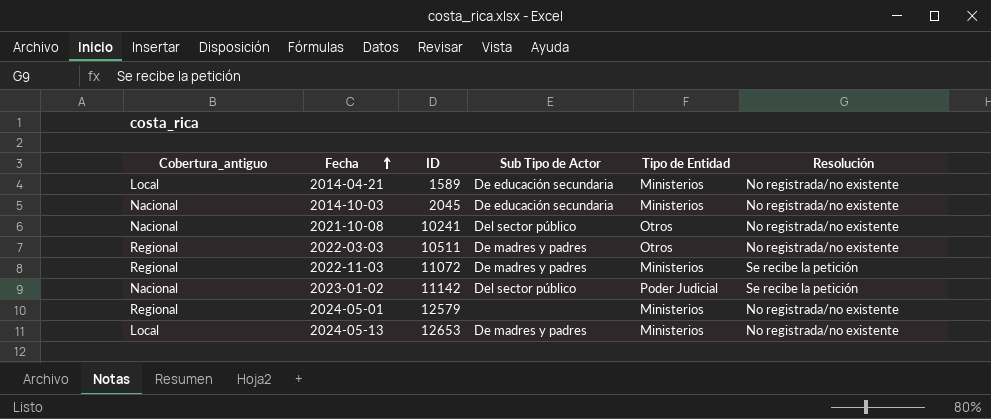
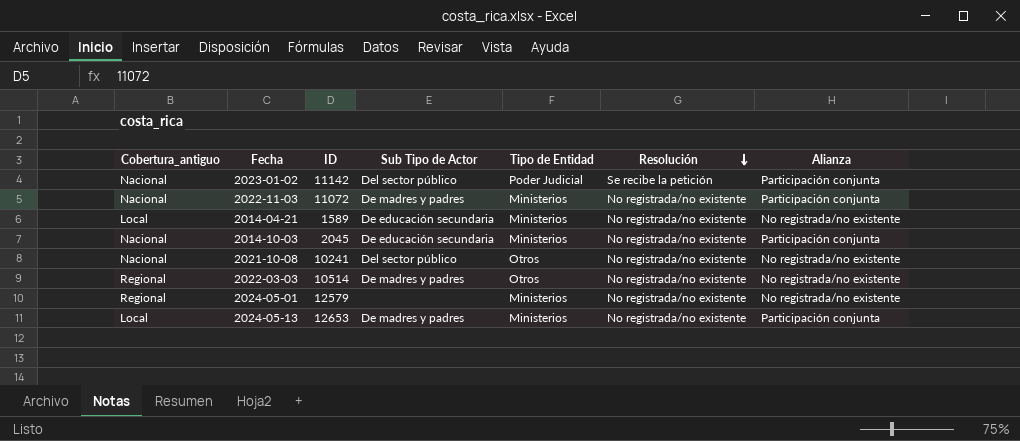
row order: Fecha ascending -> Resolución descending
column Alianza | position: none -> 7
2022-11-03 | Cobertura_antiguo: Regional -> Nacional
2022-11-03 | Resolución: Se recibe la petición -> No registrada/no existente
2022-03-03 | ID: 10511 -> 10514

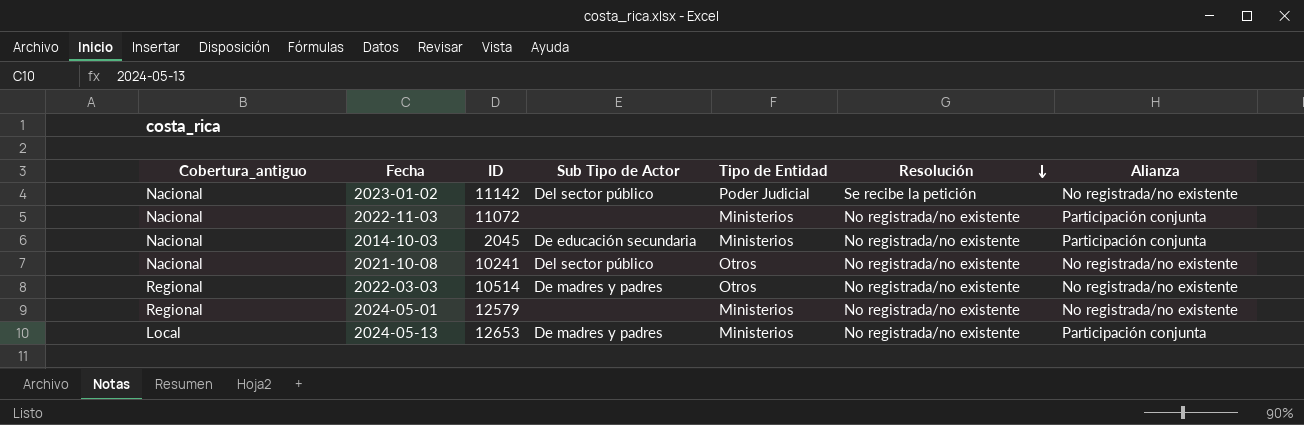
row 2014-04-21: Local | 1589 | De educación secundaria | Ministerios | No registrada/no existente | No registrada/no existente -> none
2023-01-02 | Alianza: Participación conjunta -> No registrada/no existente
2022-11-03 | Sub Tipo de Actor: De madres y padres -> none

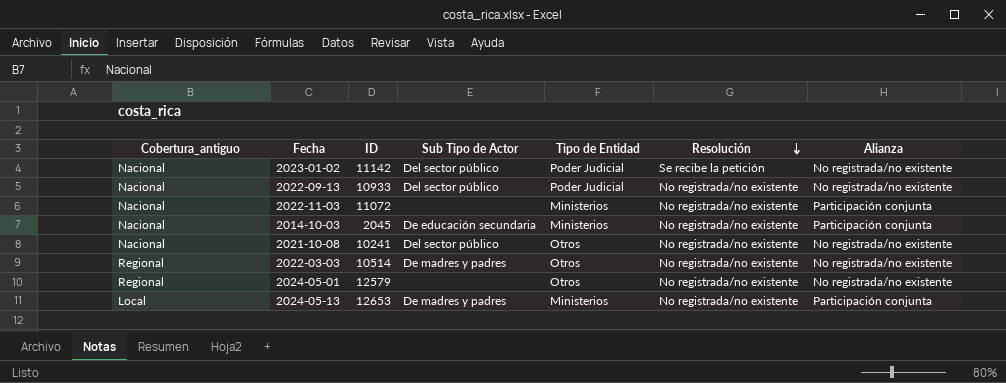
row 2022-09-13: none -> Nacional | 10933 | Del sector público | Poder Judicial | No registrada/no existente | No registrada/no existente
2024-05-01 | Tipo de Entidad: Ministerios -> Otros

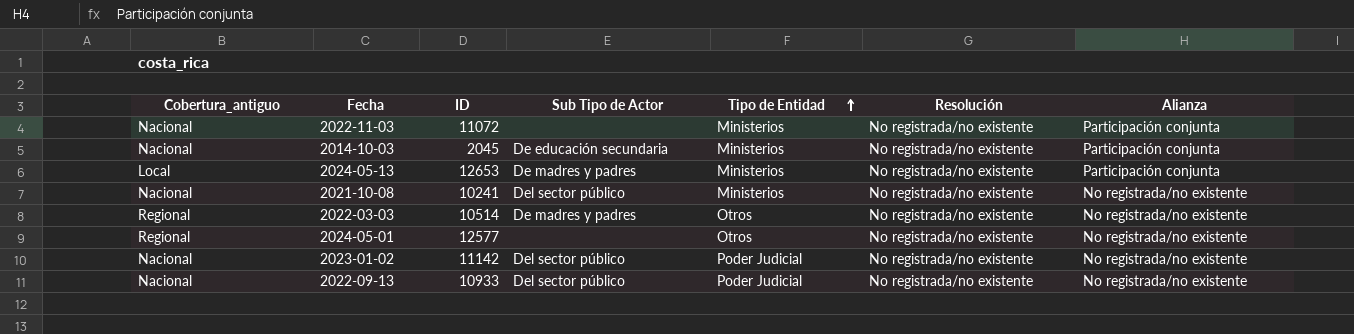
row order: Resolución descending -> Tipo de Entidad ascending
2021-10-08 | Tipo de Entidad: Otros -> Ministerios
2024-05-01 | ID: 12579 -> 12577
2023-01-02 | Resolución: Se recibe la petición -> No registrada/no existente

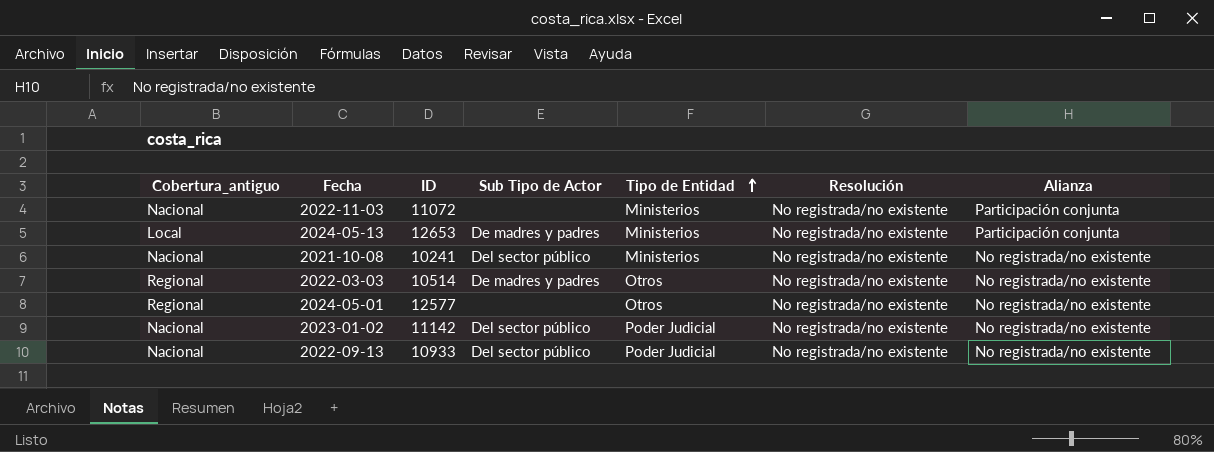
row 2014-10-03: Nacional | 2045 | De educación secundaria | Ministerios | No registrada/no existente | Participación conjunta -> none

